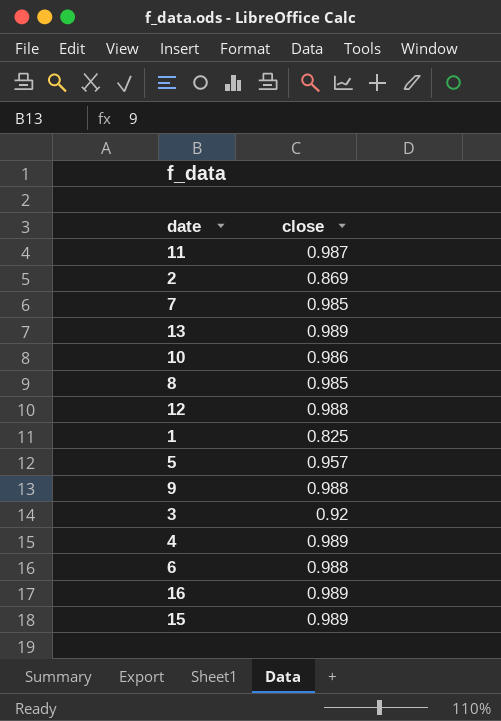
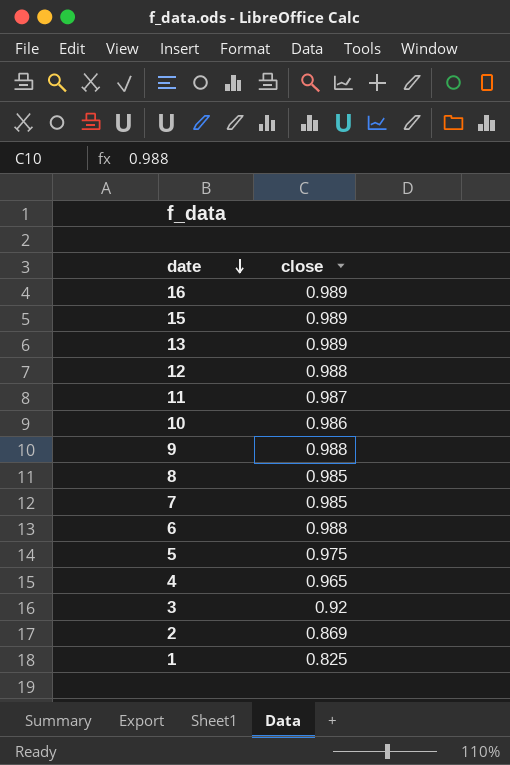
row order: none -> date descending
5 | close: 0.957 -> 0.975
4 | close: 0.989 -> 0.965

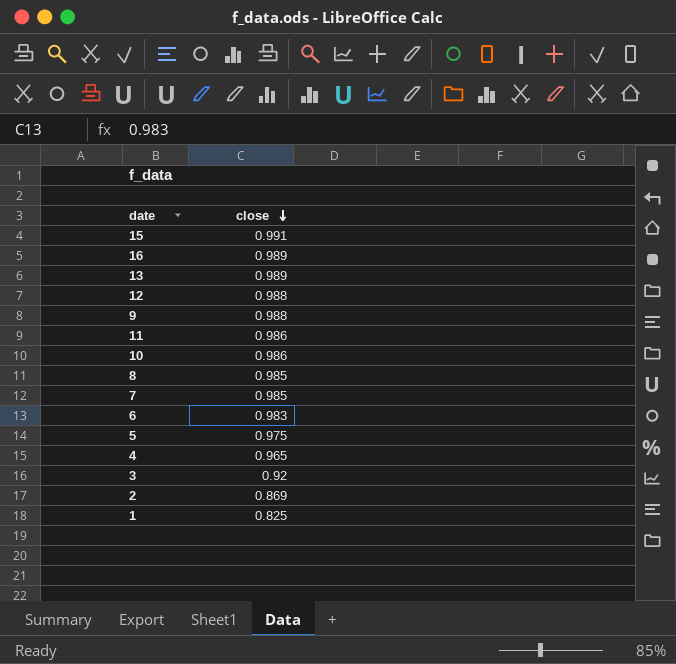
row order: date descending -> close descending
15 | close: 0.989 -> 0.991
11 | close: 0.987 -> 0.986
6 | close: 0.988 -> 0.983

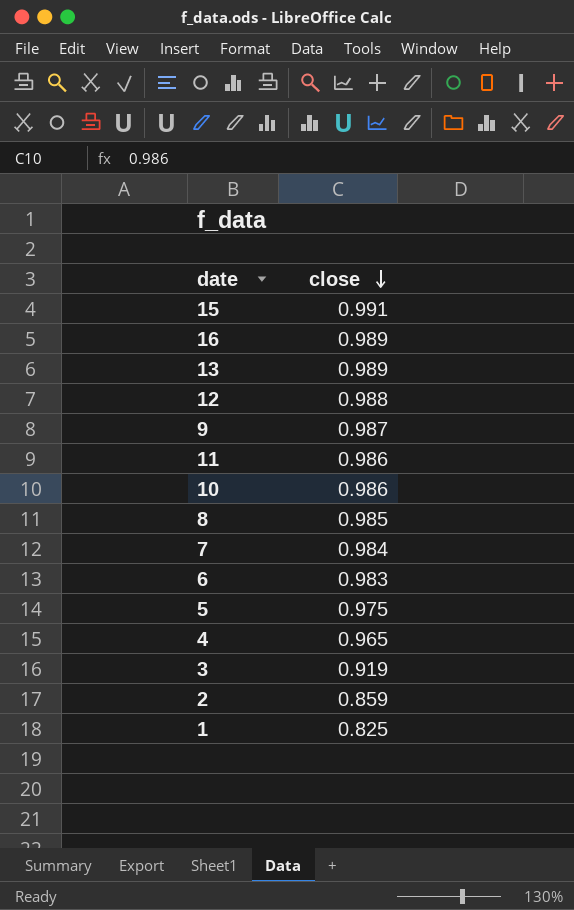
9 | close: 0.988 -> 0.987
7 | close: 0.985 -> 0.984
3 | close: 0.92 -> 0.919
2 | close: 0.869 -> 0.859

